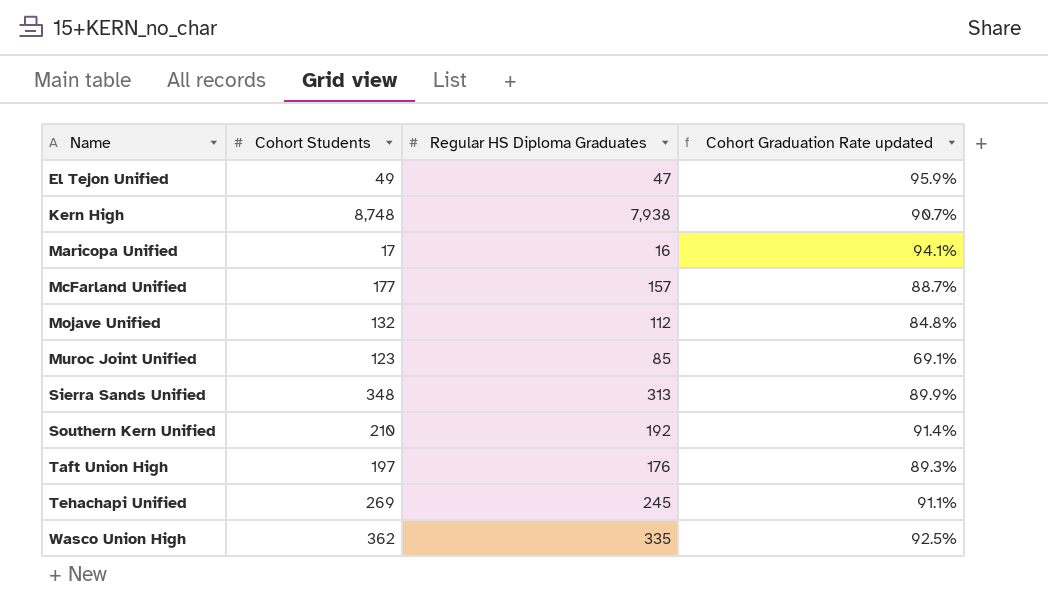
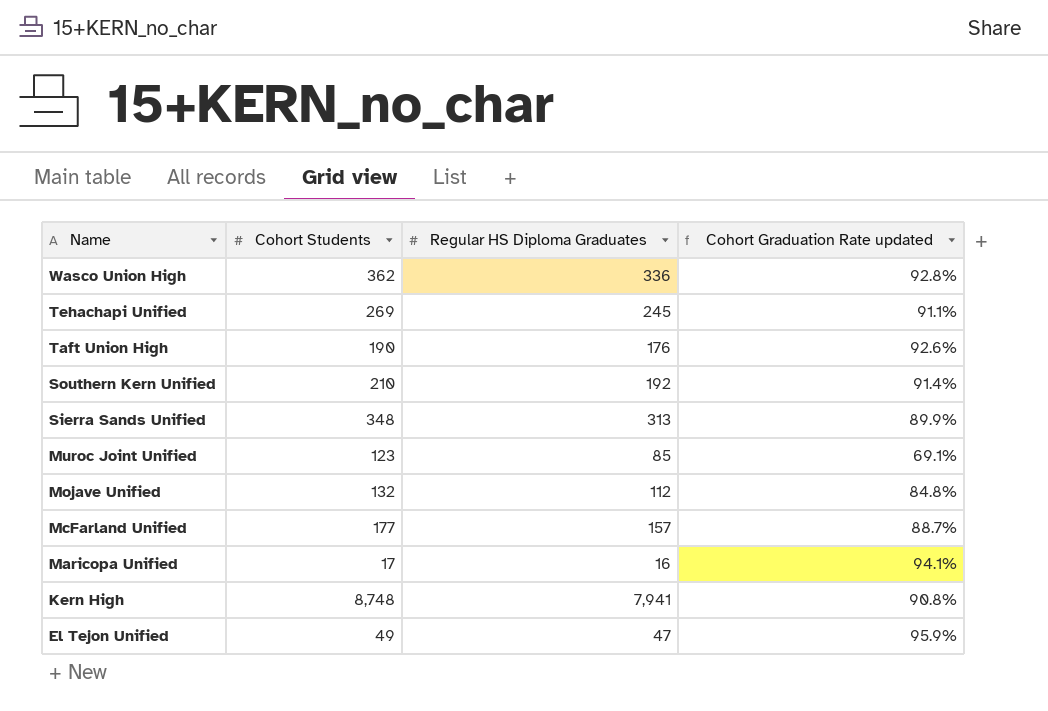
row order: Name ascending -> Name descending
Wasco Union High | Regular HS Diploma Graduates: 335 -> 336
Wasco Union High | Cohort Graduation Rate updated: 92.5% -> 92.8%
Taft Union High | Cohort Students: 197 -> 190
Taft Union High | Cohort Graduation Rate updated: 89.3% -> 92.6%
Kern High | Regular HS Diploma Graduates: 7,938 -> 7,941
Kern High | Cohort Graduation Rate updated: 90.7% -> 90.8%

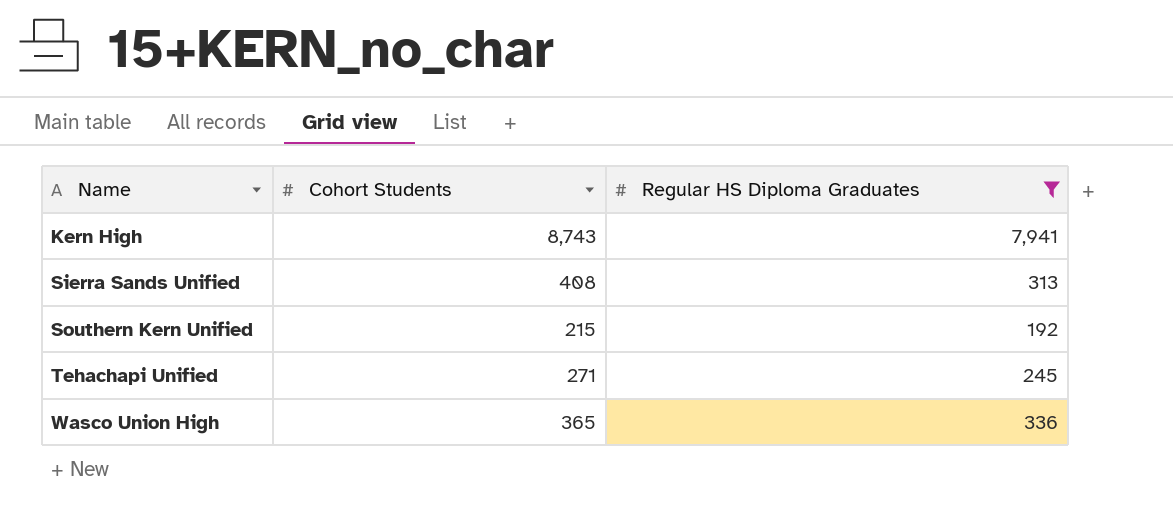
filter: none -> Regular HS Diploma Graduates >= 192
row order: Name descending -> Name ascending
column Cohort Graduation Rate updated | formula: [Regular HS Diploma Graduates] / [Cohort Students] -> none
Kern High | Cohort Students: 8,748 -> 8,743
Sierra Sands Unified | Cohort Students: 348 -> 408
Southern Kern Unified | Cohort Students: 210 -> 215
Tehachapi Unified | Cohort Students: 269 -> 271
Wasco Union High | Cohort Students: 362 -> 365

